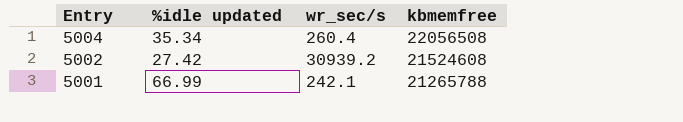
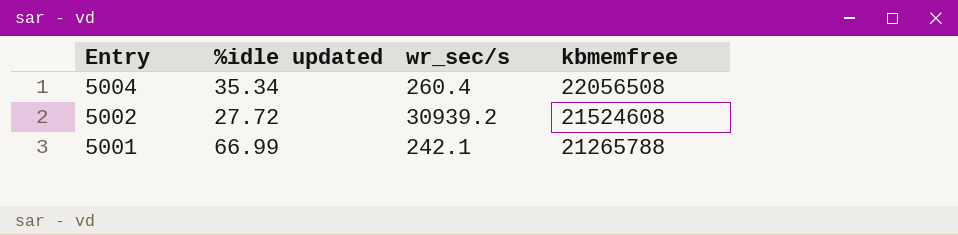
5002 | %idle updated: 27.42 -> 27.72

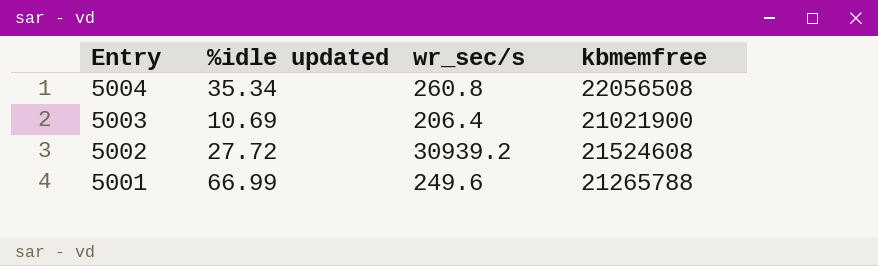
5004 | wr_sec/s: 260.4 -> 260.8
row 5003: none -> 10.69 | 206.4 | 21021900
5001 | wr_sec/s: 242.1 -> 249.6

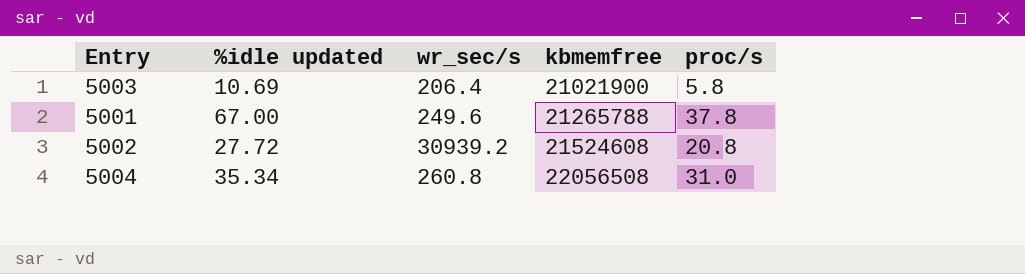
row order: Entry descending -> kbmemfree ascending
column proc/s | position: none -> 5
5001 | %idle updated: 66.99 -> 67.00

